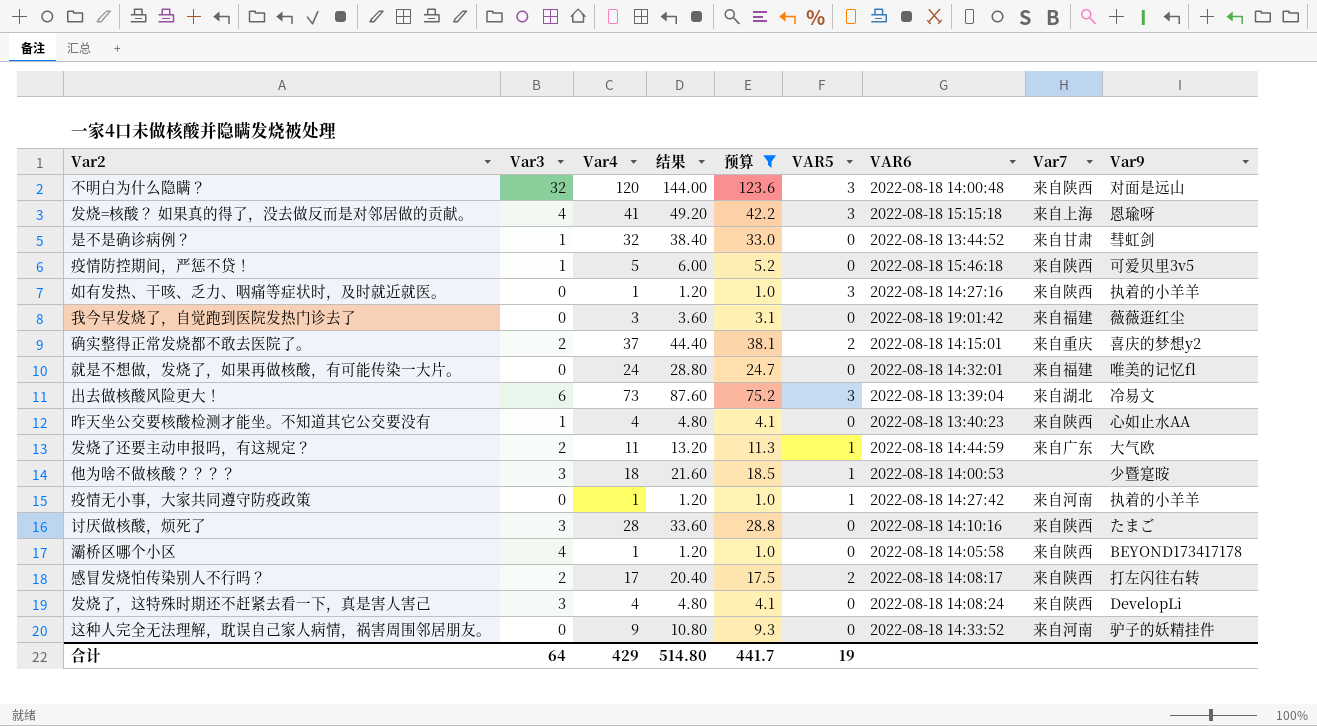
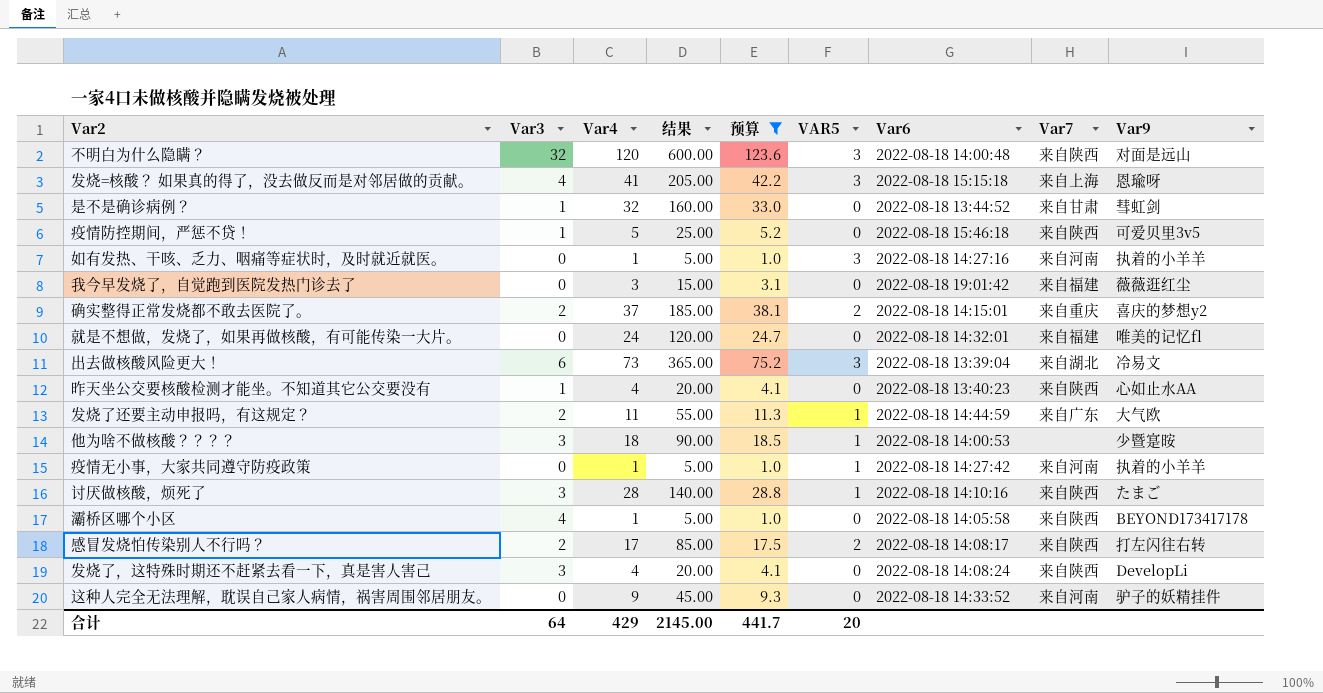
column 结果 | formula: [Var4] * 1.2 -> [Var4] * 5
column name: VAR6 -> Var6
如有发热、干咳、乏力、咽痛等症状时，及时就近就医。 | Var7: 来自陕西 -> 来自河南
讨厌做核酸，烦死了 | VAR5: 0 -> 1
合计 | 结果: 514.80 -> 2145.00
合计 | VAR5: 19 -> 20

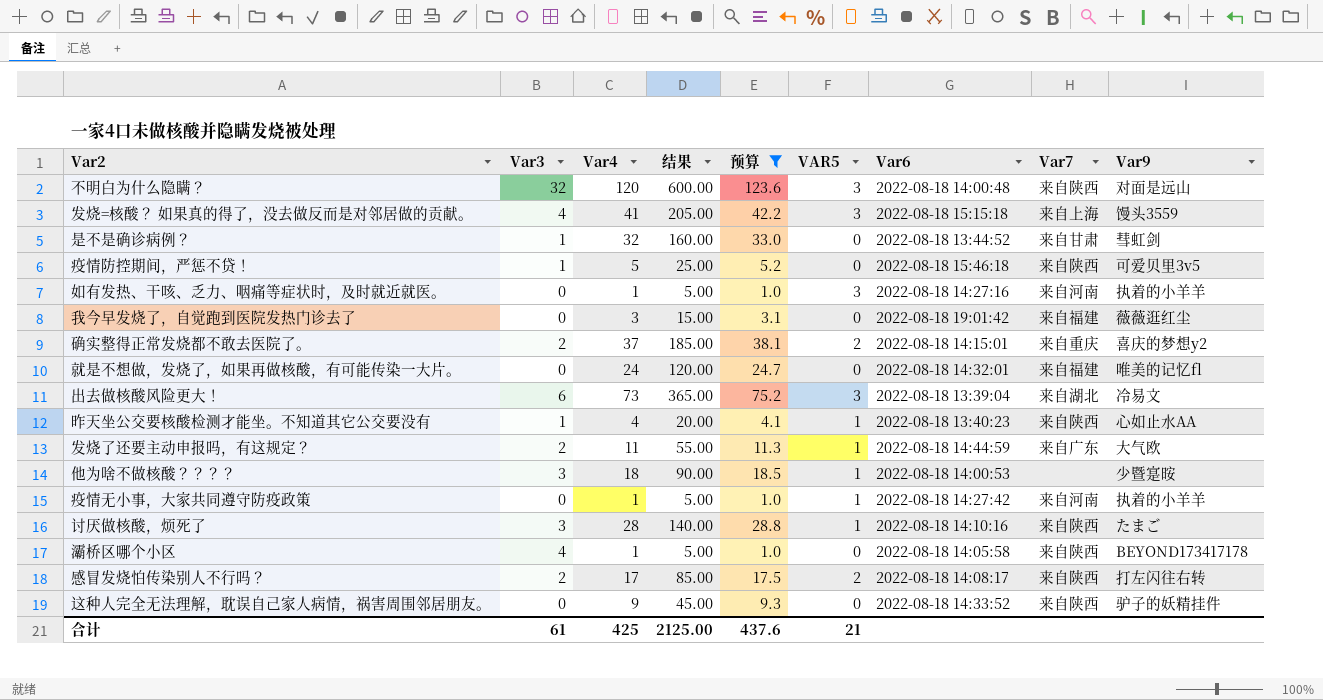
row 发烧了，这特殊时期还不赶紧去看一下，真是害人害己: 3 | 4 | 20.00 | 4.1 | 0 | 2022-08-18 14:08:24 | 来自陕西 | DevelopLi -> none
发烧=核酸？ 如果真的得了，没去做反而是对邻居做的贡献。 | Var9: 恩瑜呀 -> 馒头3559
昨天坐公交要核酸检测才能坐。不知道其它公交要没有 | VAR5: 0 -> 1
这种人完全无法理解，耽误自己家人病情，祸害周围邻居朋友。 | Var7: 来自河南 -> 来自陕西
合计 | Var3: 64 -> 61
合计 | Var4: 429 -> 425
合计 | 结果: 2145.00 -> 2125.00
合计 | 预算: 441.7 -> 437.6
合计 | VAR5: 20 -> 21

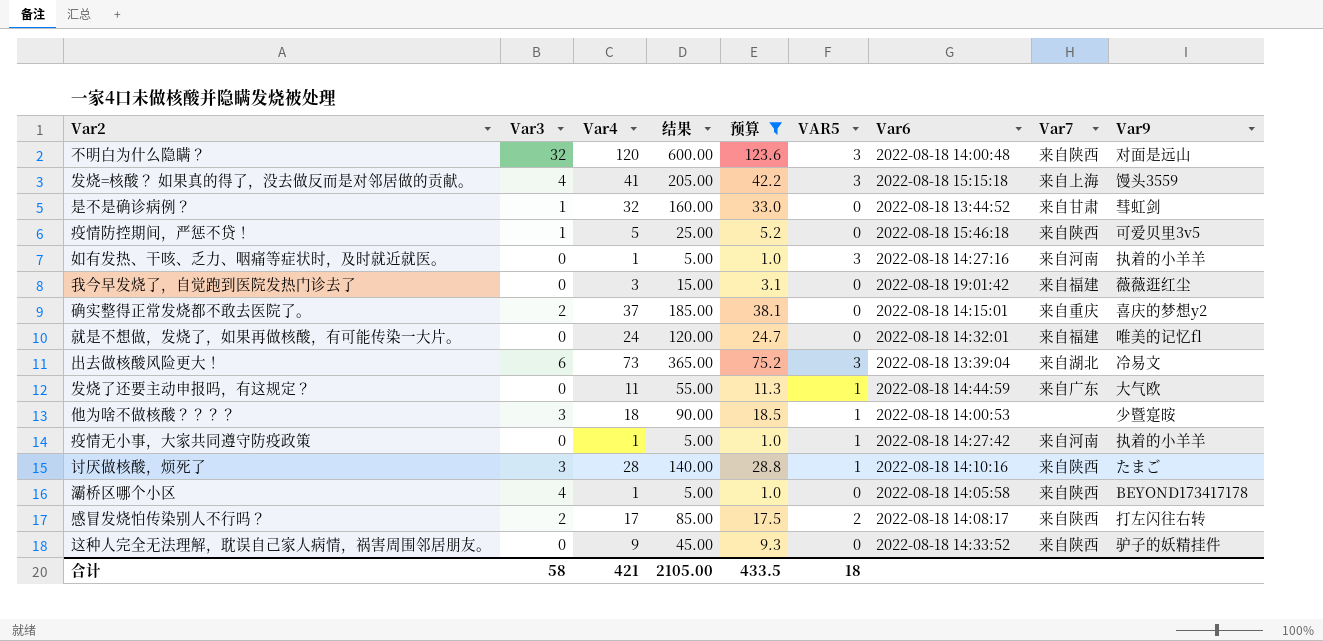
row 昨天坐公交要核酸检测才能坐。不知道其它公交要没有: 1 | 4 | 20.00 | 4.1 | 1 | 2022-08-18 13:40:23 | 来自陕西 | 心如止水AA -> none
确实整得正常发烧都不敢去医院了。 | VAR5: 2 -> 0
发烧了还要主动申报吗，有这规定？ | Var3: 2 -> 0
合计 | Var3: 61 -> 58
合计 | Var4: 425 -> 421
合计 | 结果: 2125.00 -> 2105.00
合计 | 预算: 437.6 -> 433.5
合计 | VAR5: 21 -> 18

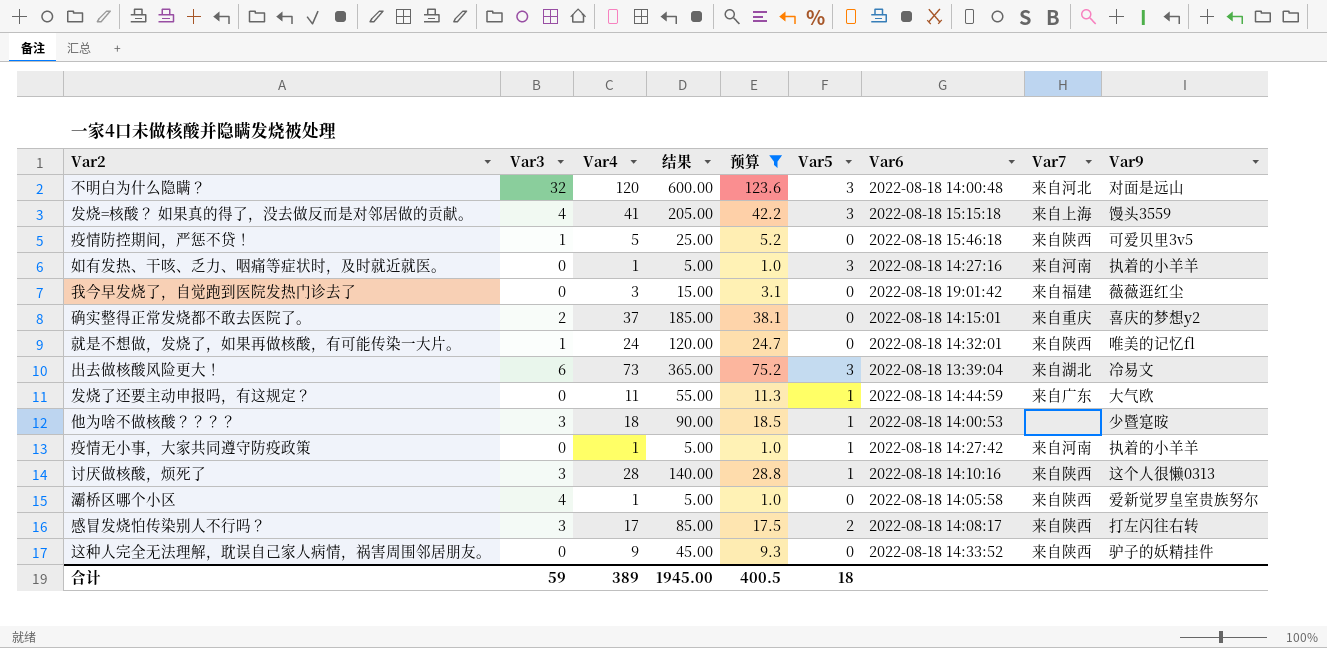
column name: VAR5 -> Var5
row 是不是确诊病例？: 1 | 32 | 160.00 | 33.0 | 0 | 2022-08-18 13:44:52 | 来自甘肃 | 彗虹剑 -> none
不明白为什么隐瞒？ | Var7: 来自陕西 -> 来自河北
就是不想做，发烧了，如果再做核酸，有可能传染一大片。 | Var3: 0 -> 1
就是不想做，发烧了，如果再做核酸，有可能传染一大片。 | Var7: 来自福建 -> 来自陕西
讨厌做核酸，烦死了 | Var9: たまご -> 这个人很懒0313
灞桥区哪个小区 | Var9: BEYOND173417178 -> 爱新觉罗皇室贵族努尔
感冒发烧怕传染别人不行吗？ | Var3: 2 -> 3
合计 | Var3: 58 -> 59
合计 | Var4: 421 -> 389
合计 | 结果: 2105.00 -> 1945.00
合计 | 预算: 433.5 -> 400.5

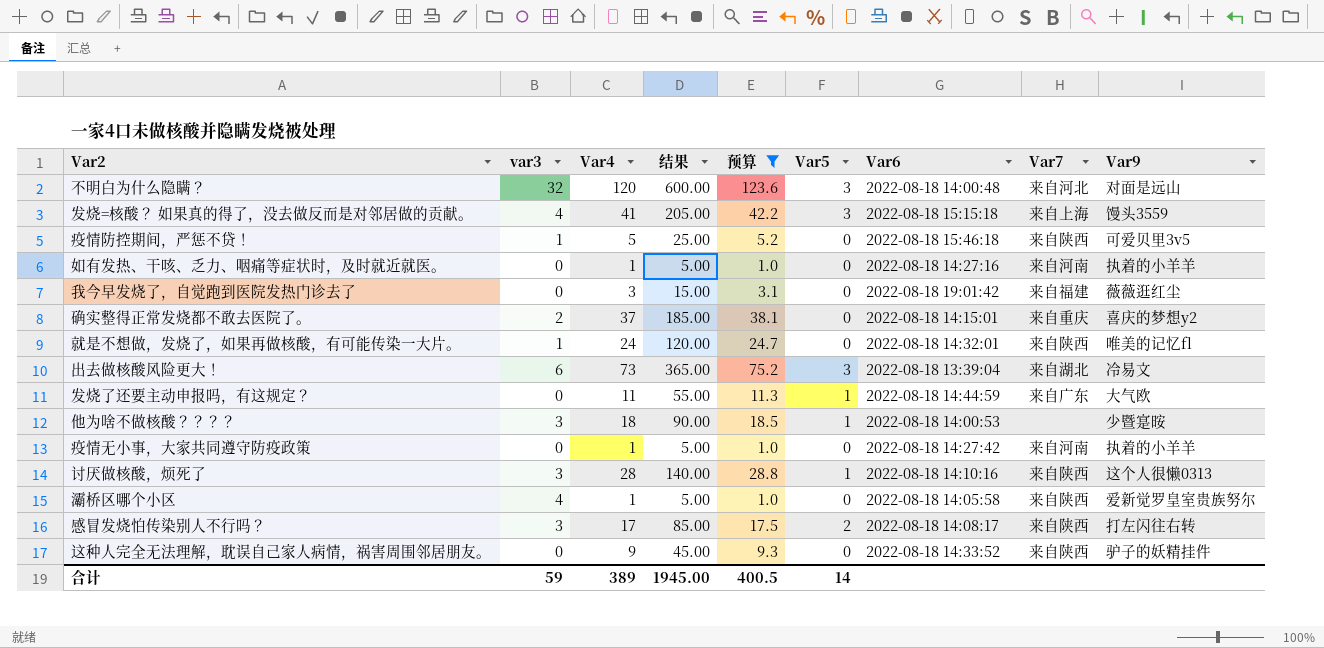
column name: Var3 -> var3
如有发热、干咳、乏力、咽痛等症状时，及时就近就医。 | Var5: 3 -> 0
疫情无小事，大家共同遵守防疫政策 | Var5: 1 -> 0
合计 | Var5: 18 -> 14

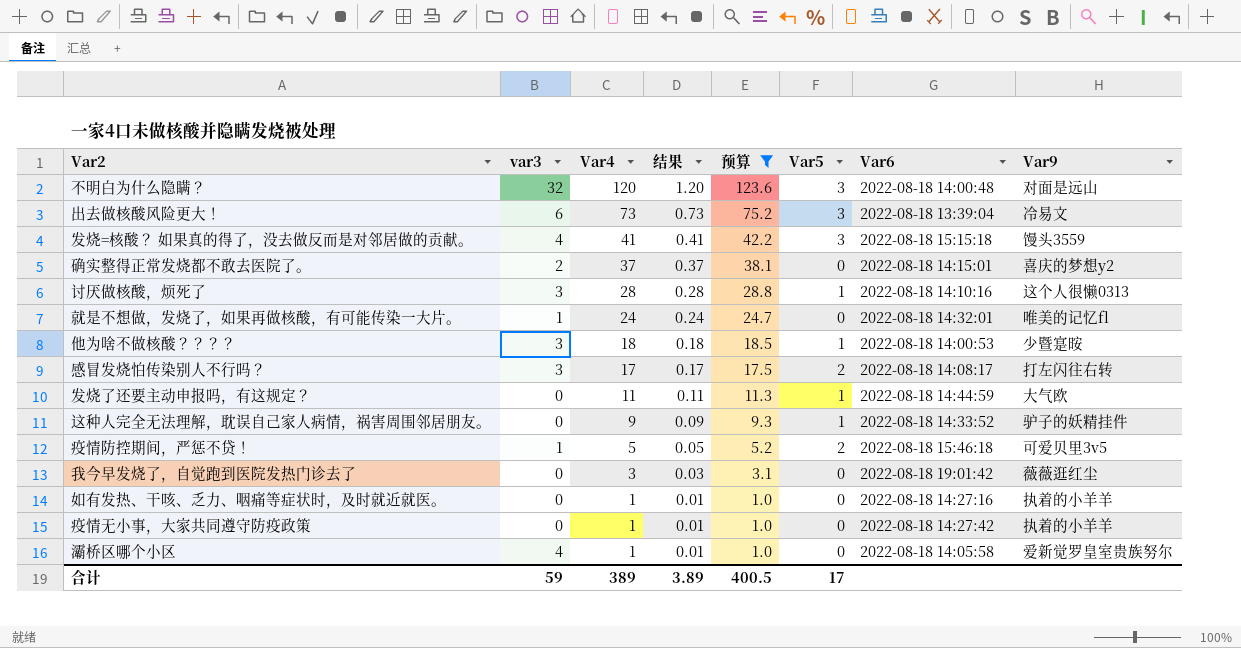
row order: none -> Var4 descending
column Var7 | position: 8 -> none
column 结果 | formula: [Var4] * 5 -> [Var4] * 0.01
这种人完全无法理解，耽误自己家人病情，祸害周围邻居朋友。 | Var5: 0 -> 1
疫情防控期间，严惩不贷！ | Var5: 0 -> 2
合计 | 结果: 1945.00 -> 3.89
合计 | Var5: 14 -> 17

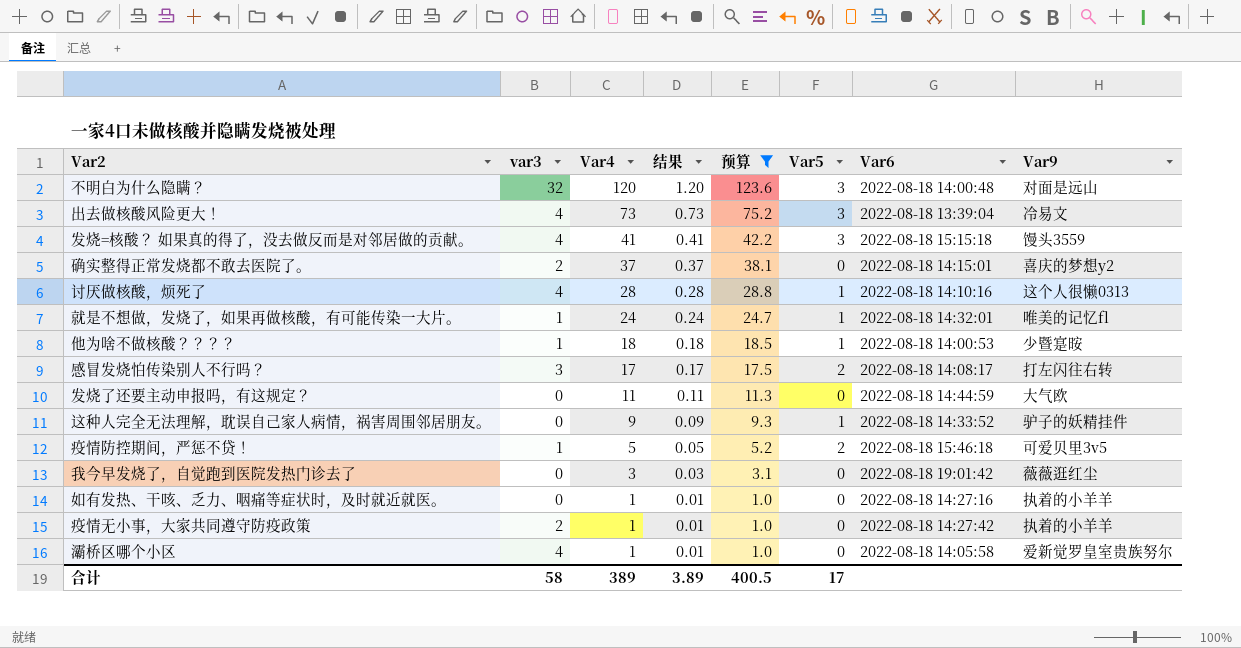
出去做核酸风险更大！ | var3: 6 -> 4
讨厌做核酸，烦死了 | var3: 3 -> 4
就是不想做，发烧了，如果再做核酸，有可能传染一大片。 | Var5: 0 -> 1
他为啥不做核酸？？？？ | var3: 3 -> 1
发烧了还要主动申报吗，有这规定？ | Var5: 1 -> 0
疫情无小事，大家共同遵守防疫政策 | var3: 0 -> 2
合计 | var3: 59 -> 58

